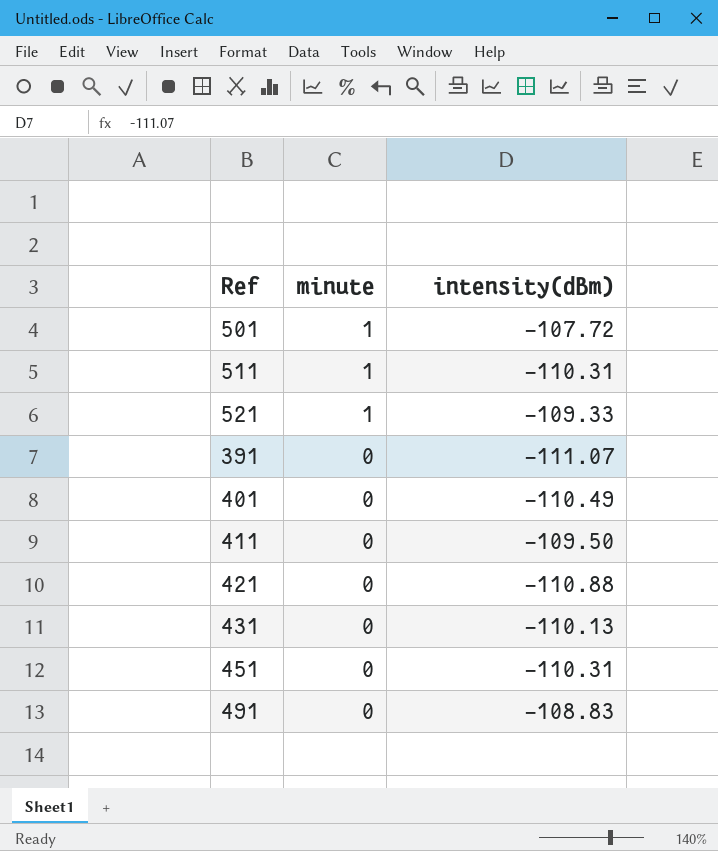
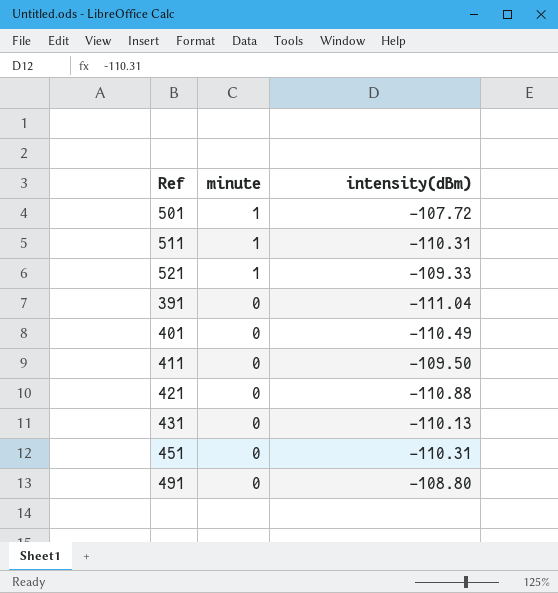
391 | intensity(dBm): -111.07 -> -111.04
491 | intensity(dBm): -108.83 -> -108.80

